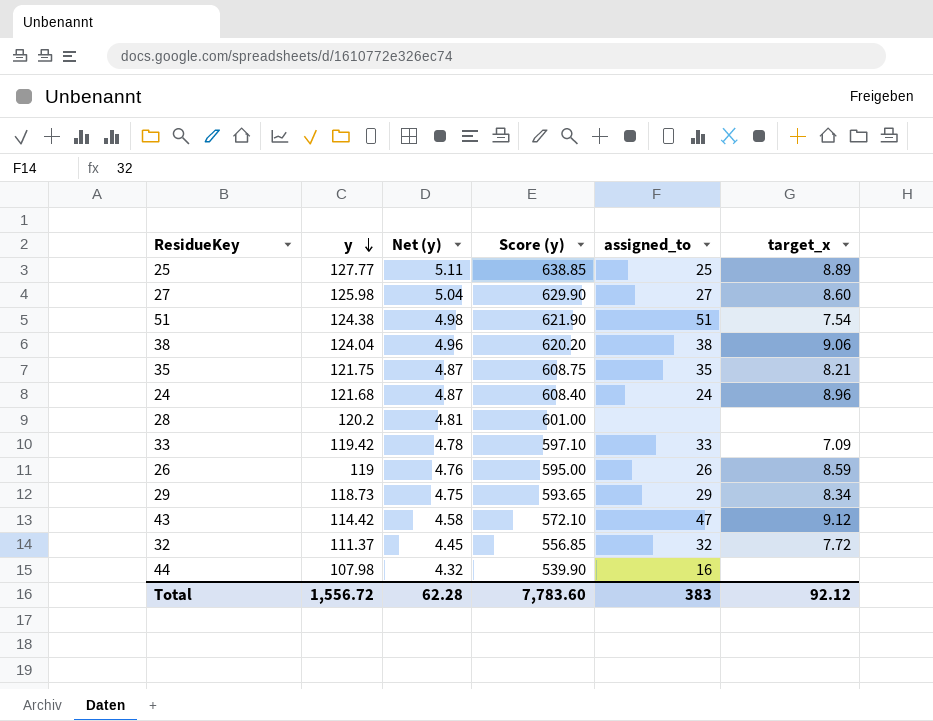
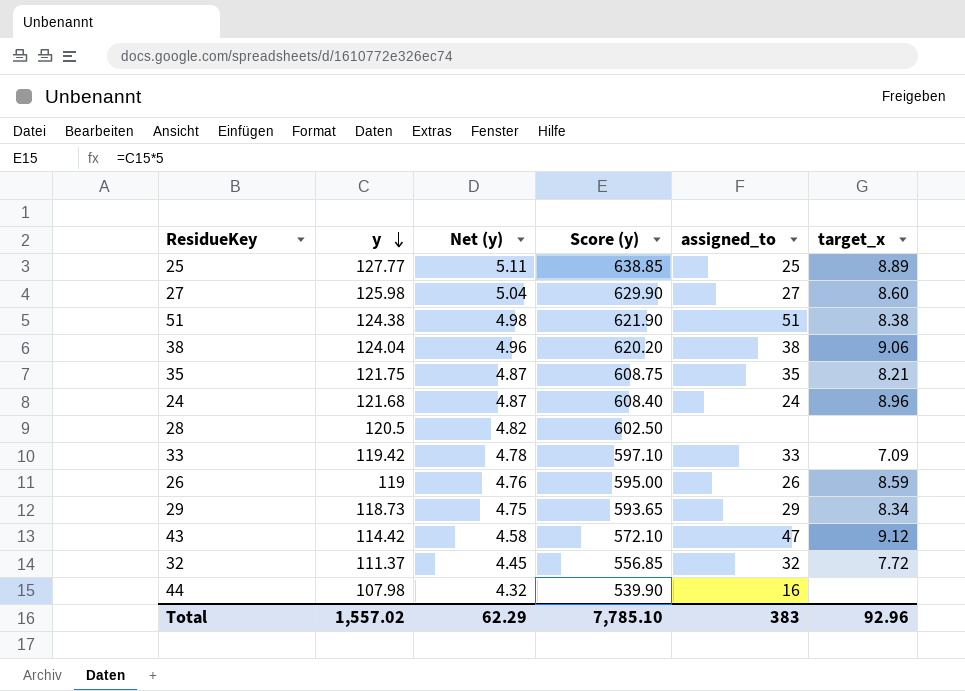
51 | target_x: 7.54 -> 8.38
28 | y: 120.2 -> 120.5
28 | Net (y): 4.81 -> 4.82
28 | Score (y): 601.00 -> 602.50
Total | y: 1,556.72 -> 1,557.02
Total | Net (y): 62.28 -> 62.29
Total | Score (y): 7,783.60 -> 7,785.10
Total | target_x: 92.12 -> 92.96

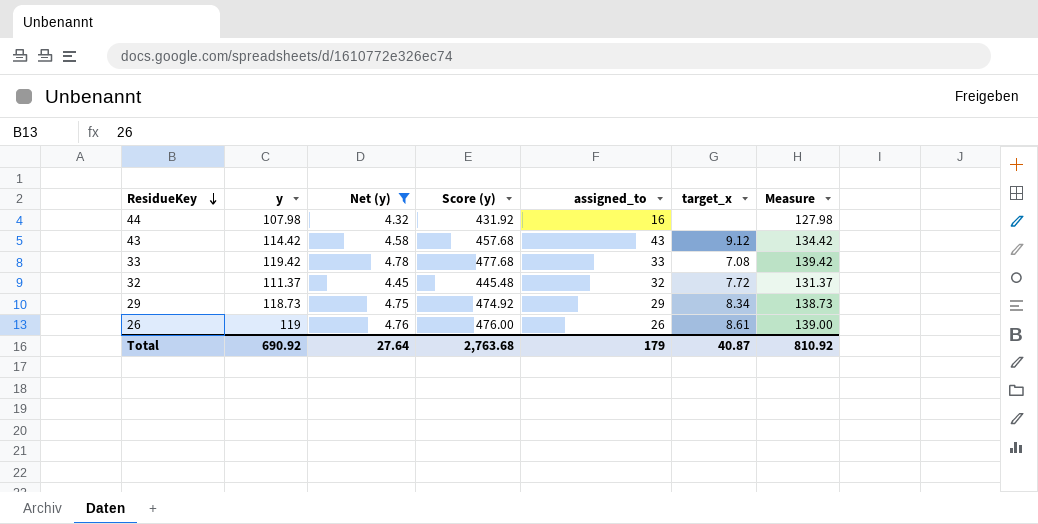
filter: none -> Net (y) <= 4.78
row order: y descending -> ResidueKey descending
column Score (y) | formula: [y] * 5 -> [y] * 4
column Measure | formula: none -> [y] + 20
43 | assigned_to: 47 -> 43
33 | target_x: 7.09 -> 7.08
26 | target_x: 8.59 -> 8.61
Total | y: 1,557.02 -> 690.92
Total | Net (y): 62.29 -> 27.64
Total | Score (y): 7,785.10 -> 2,763.68
Total | assigned_to: 383 -> 179
Total | target_x: 92.96 -> 40.87

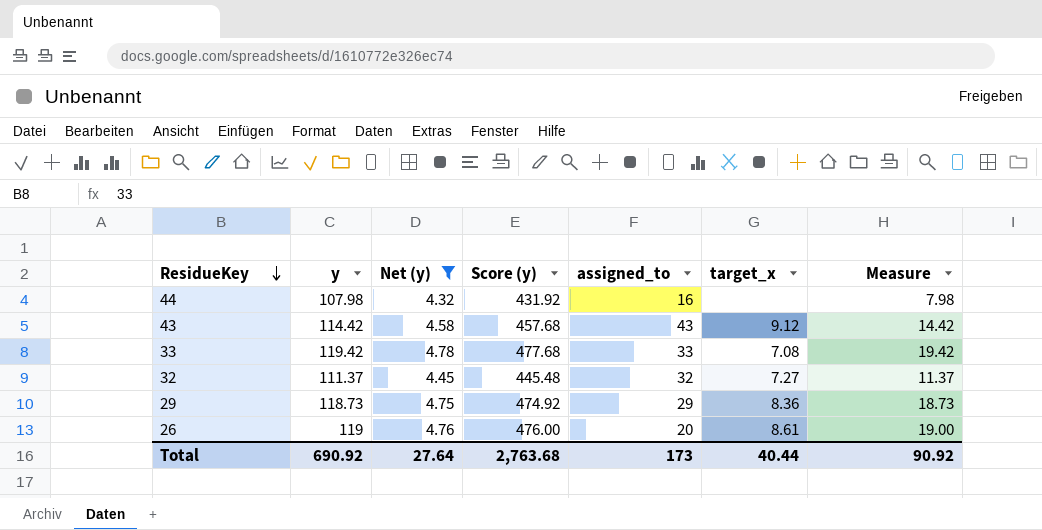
column Measure | formula: [y] + 20 -> [y] - 100
32 | target_x: 7.72 -> 7.27
29 | target_x: 8.34 -> 8.36
26 | assigned_to: 26 -> 20
Total | assigned_to: 179 -> 173
Total | target_x: 40.87 -> 40.44
Total | Measure: 810.92 -> 90.92

